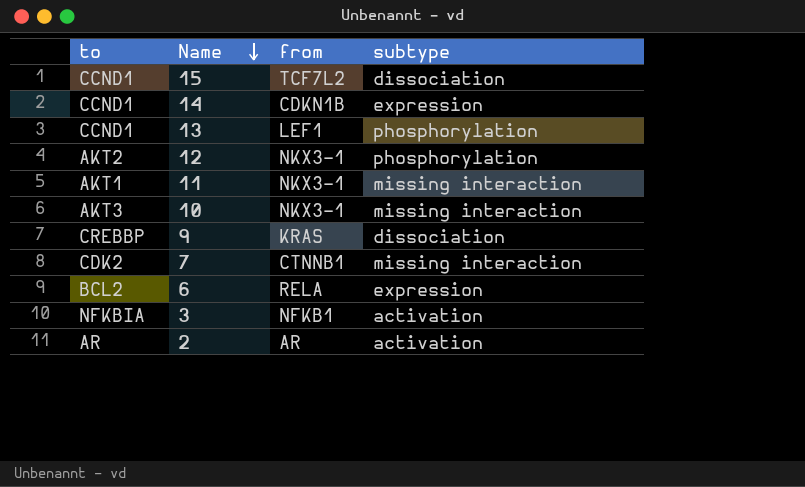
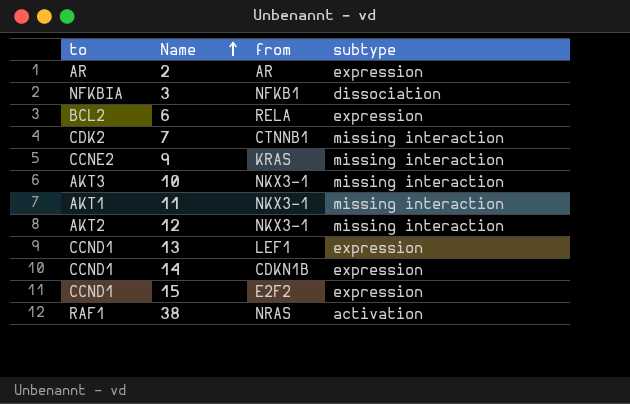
row order: Name descending -> Name ascending
2 | subtype: activation -> expression
3 | subtype: activation -> dissociation
9 | to: CREBBP -> CCNE2
9 | subtype: dissociation -> missing interaction
12 | subtype: phosphorylation -> missing interaction
13 | subtype: phosphorylation -> expression
15 | from: TCF7L2 -> E2F2
15 | subtype: dissociation -> expression
row 38: none -> RAF1 | NRAS | activation

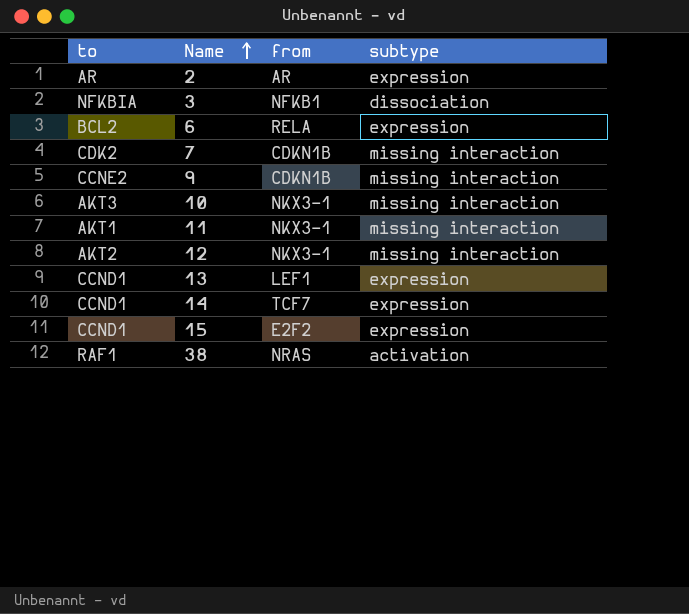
7 | from: CTNNB1 -> CDKN1B
9 | from: KRAS -> CDKN1B
14 | from: CDKN1B -> TCF7

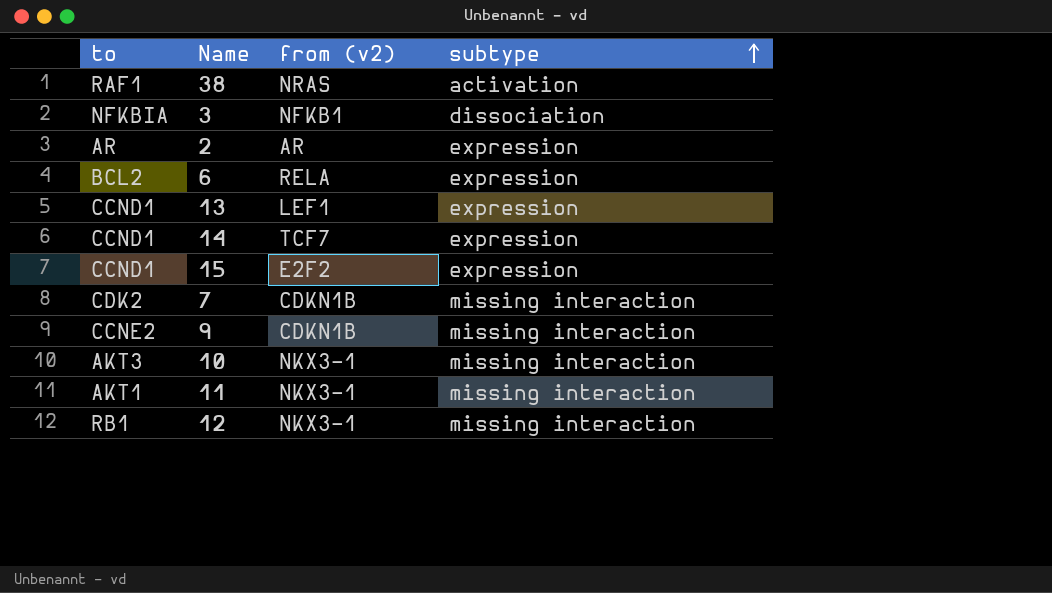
row order: Name ascending -> subtype ascending
column name: from -> from (v2)
12 | to: AKT2 -> RB1

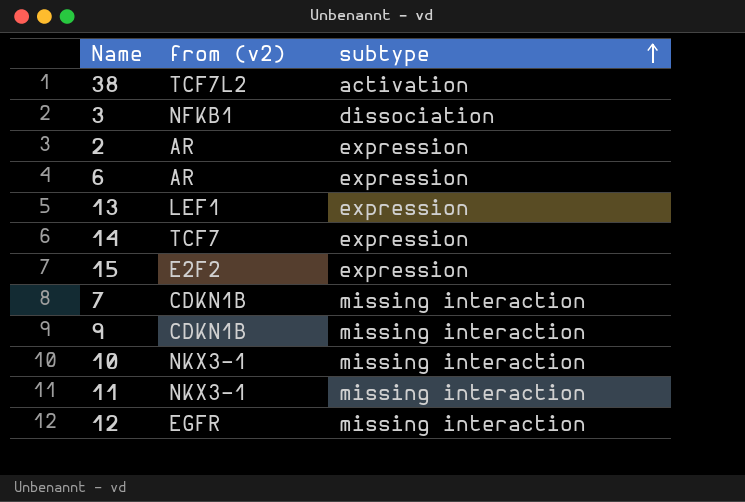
column to | position: 1 -> none
38 | from (v2): NRAS -> TCF7L2
6 | from (v2): RELA -> AR
12 | from (v2): NKX3-1 -> EGFR

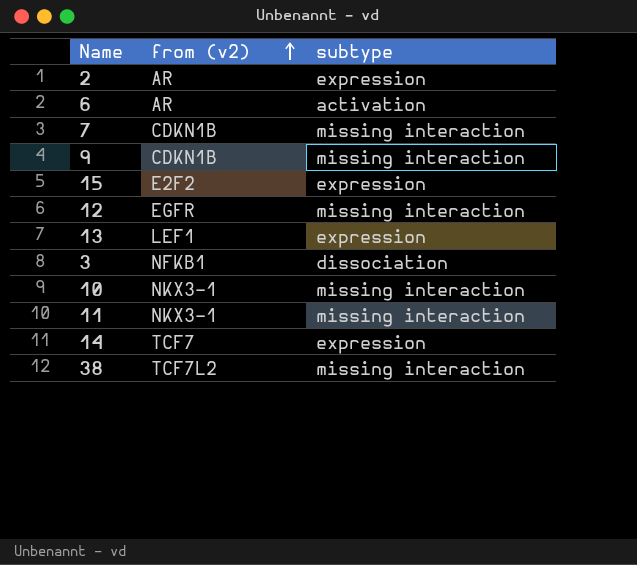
row order: subtype ascending -> from (v2) ascending
6 | subtype: expression -> activation
38 | subtype: activation -> missing interaction

